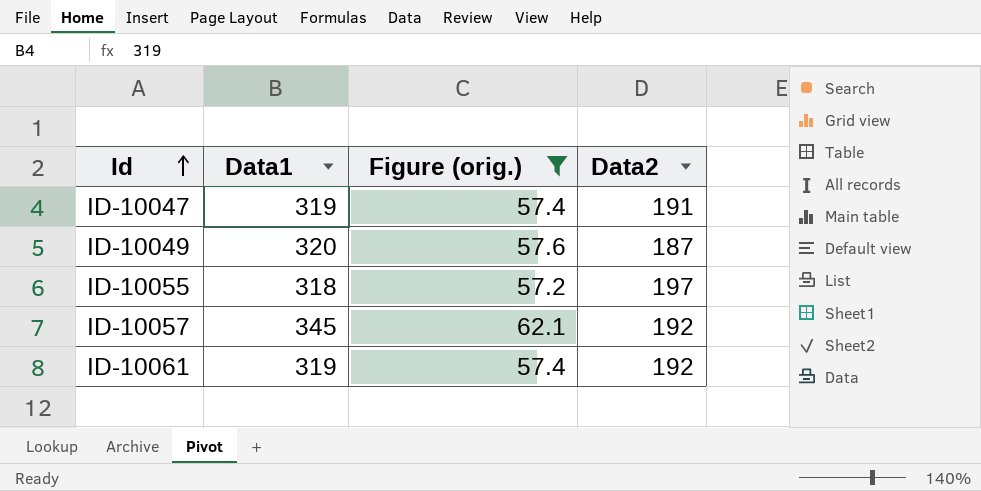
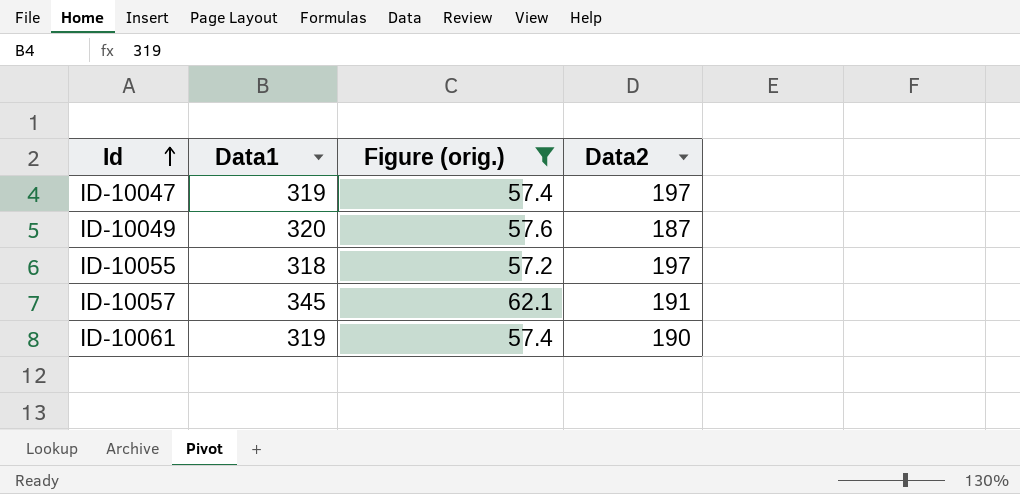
ID-10047 | Data2: 191 -> 197
ID-10057 | Data2: 192 -> 191
ID-10061 | Data2: 192 -> 190

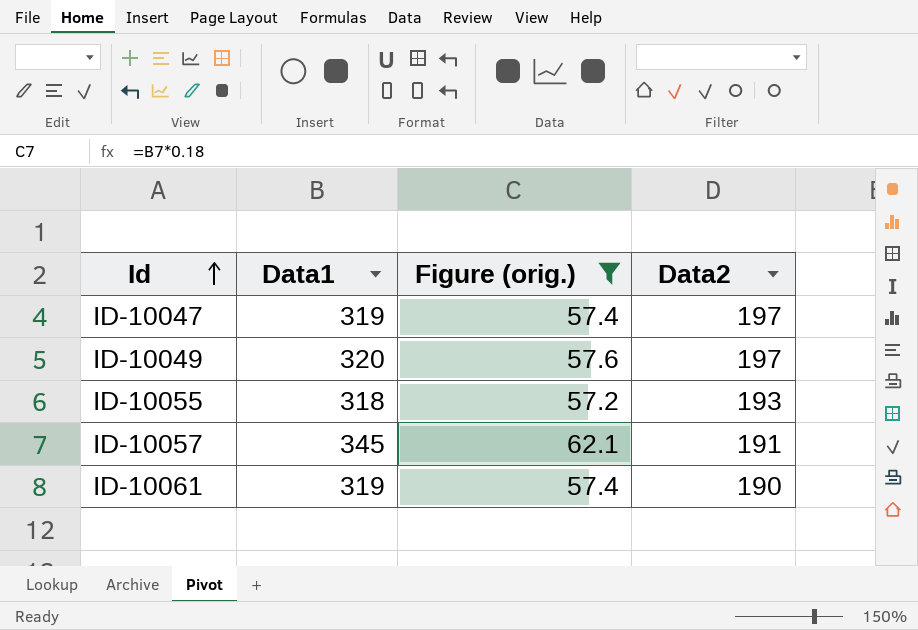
ID-10049 | Data2: 187 -> 197
ID-10055 | Data2: 197 -> 193

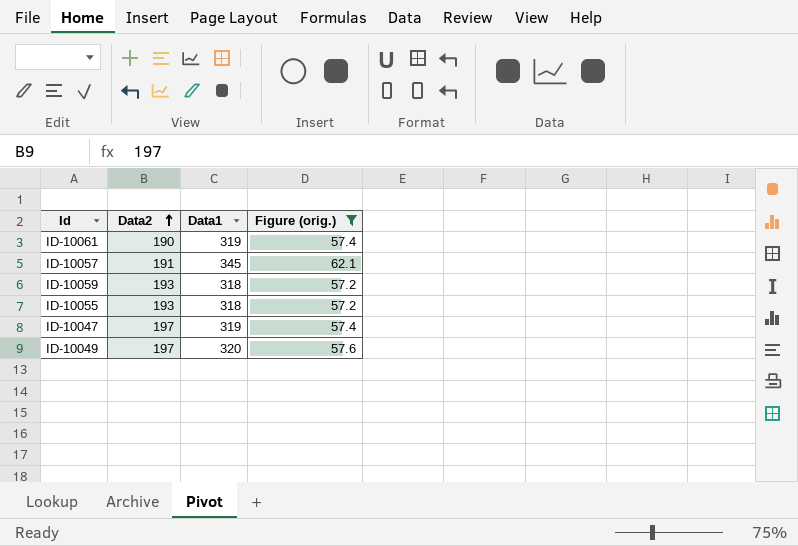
row order: Id ascending -> Data2 ascending
column Data2 | position: 4 -> 2
row ID-10059: none -> 193 | 318 | 57.2

